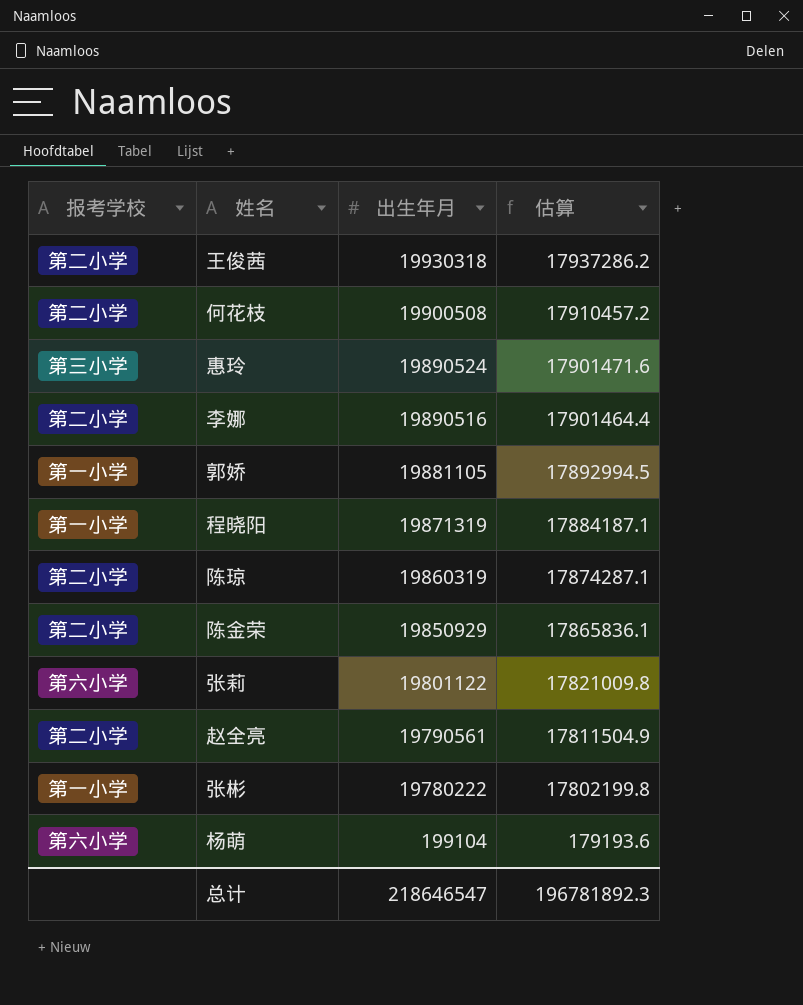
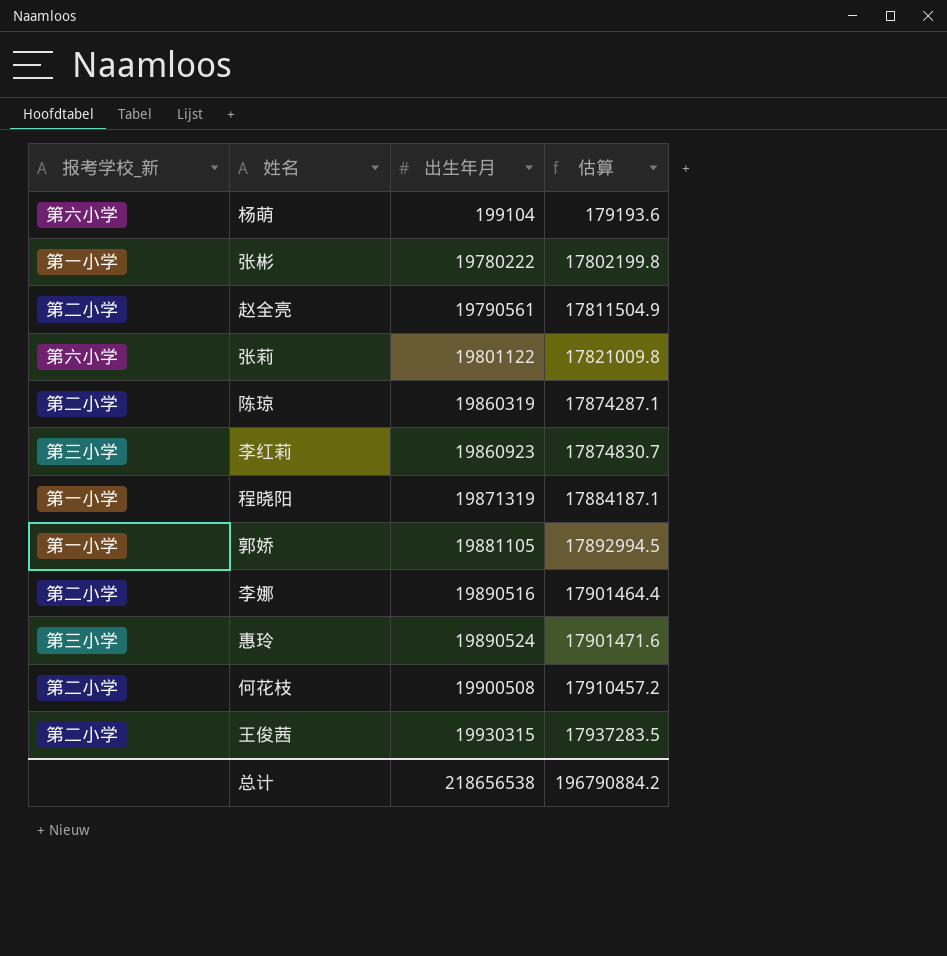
row order: 出生年月 descending -> 出生年月 ascending
column name: 报考学校 -> 报考学校_新
row 陈金荣: 第二小学 | 19850929 | 17865836.1 -> none
row 李红莉: none -> 第三小学 | 19860923 | 17874830.7
王俊茜 | 出生年月: 19930318 -> 19930315
王俊茜 | 估算: 17937286.2 -> 17937283.5
总计 | 出生年月: 218646547 -> 218656538
总计 | 估算: 196781892.3 -> 196790884.2

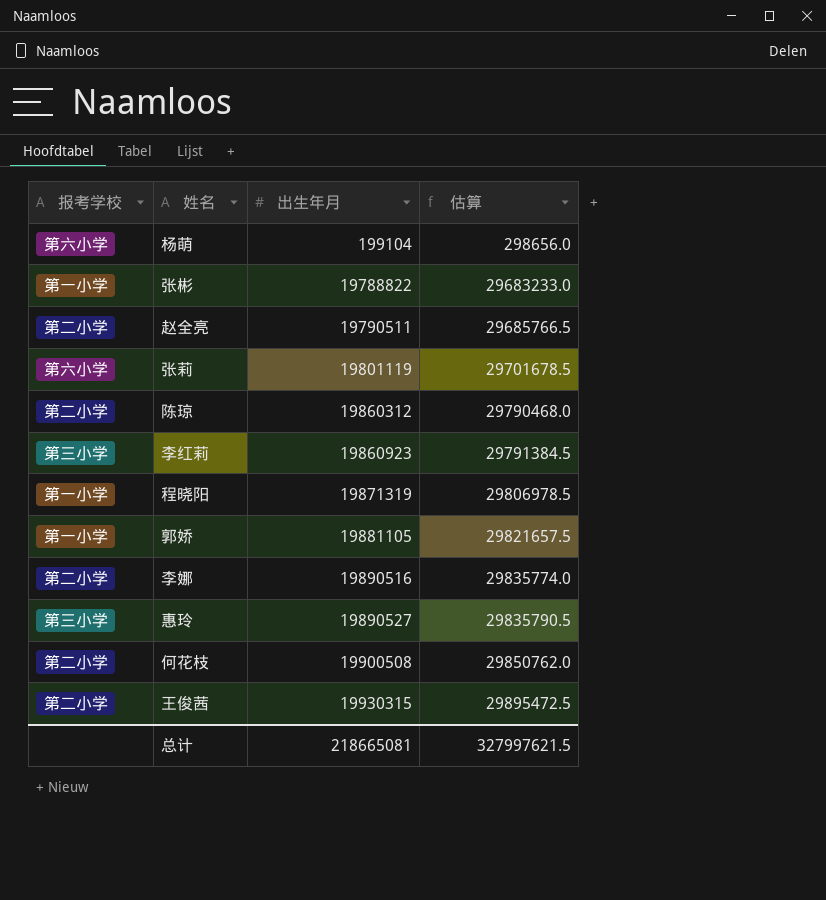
column name: 报考学校_新 -> 报考学校
column 估算 | formula: [出生年月] * 0.9 -> [出生年月] * 1.5
张彬 | 出生年月: 19780222 -> 19788822
赵全亮 | 出生年月: 19790561 -> 19790511
张莉 | 出生年月: 19801122 -> 19801119
陈琼 | 出生年月: 19860319 -> 19860312
惠玲 | 出生年月: 19890524 -> 19890527
总计 | 出生年月: 218656538 -> 218665081
总计 | 估算: 196790884.2 -> 327997621.5

